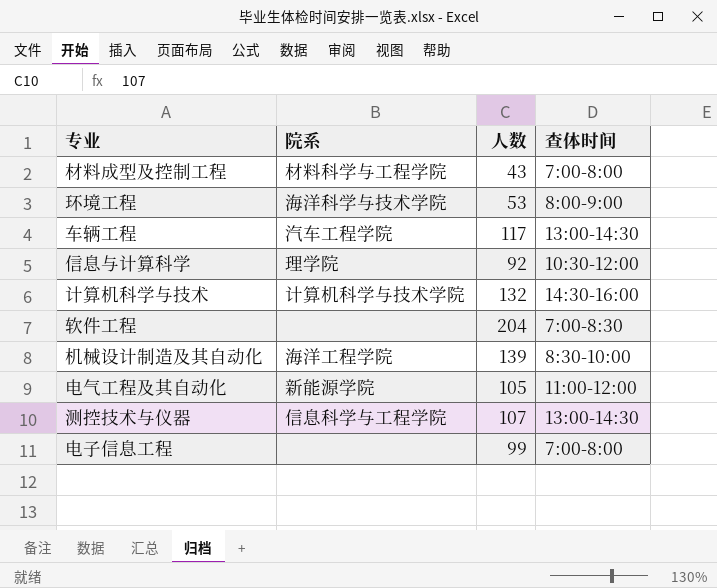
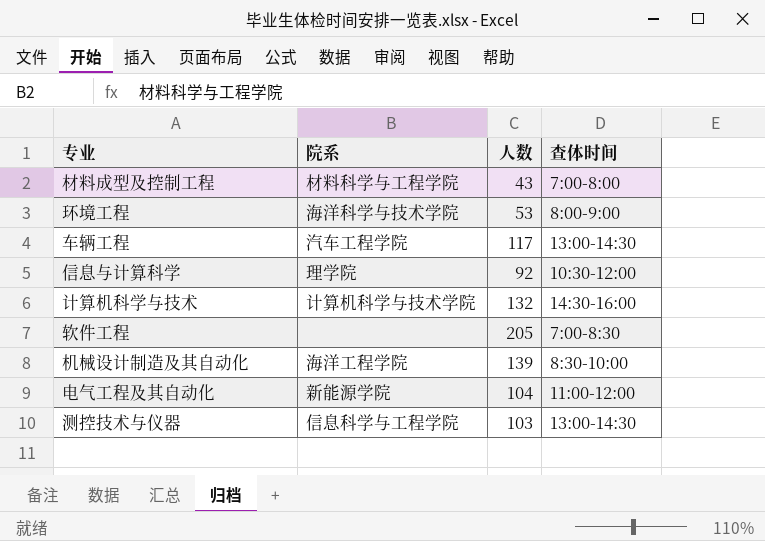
row 电子信息工程: none | 99 | 7:00-8:00 -> none
软件工程 | 人数: 204 -> 205
电气工程及其自动化 | 人数: 105 -> 104
测控技术与仪器 | 人数: 107 -> 103

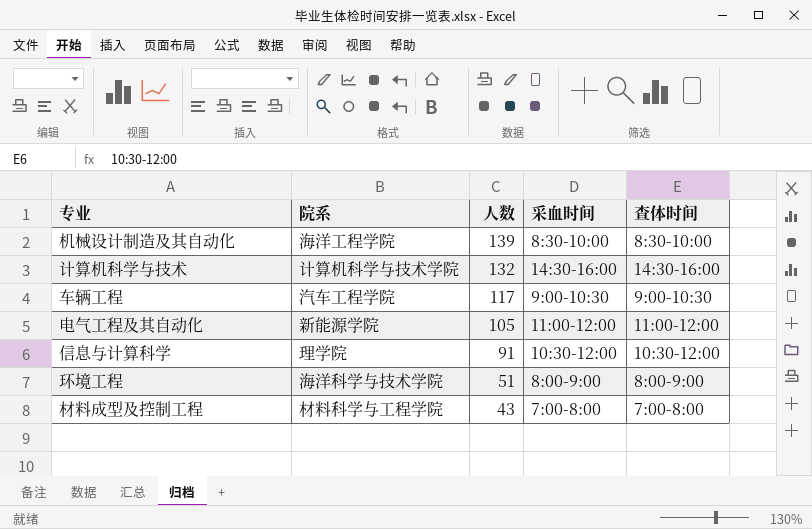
row order: none -> 人数 descending
column 采血时间 | position: none -> 4
row 软件工程: none | 205 | 7:00-8:30 -> none
row 测控技术与仪器: 信息科学与工程学院 | 103 | 13:00-14:30 -> none
车辆工程 | 查体时间: 13:00-14:30 -> 9:00-10:30
电气工程及其自动化 | 人数: 104 -> 105
信息与计算科学 | 人数: 92 -> 91
环境工程 | 人数: 53 -> 51

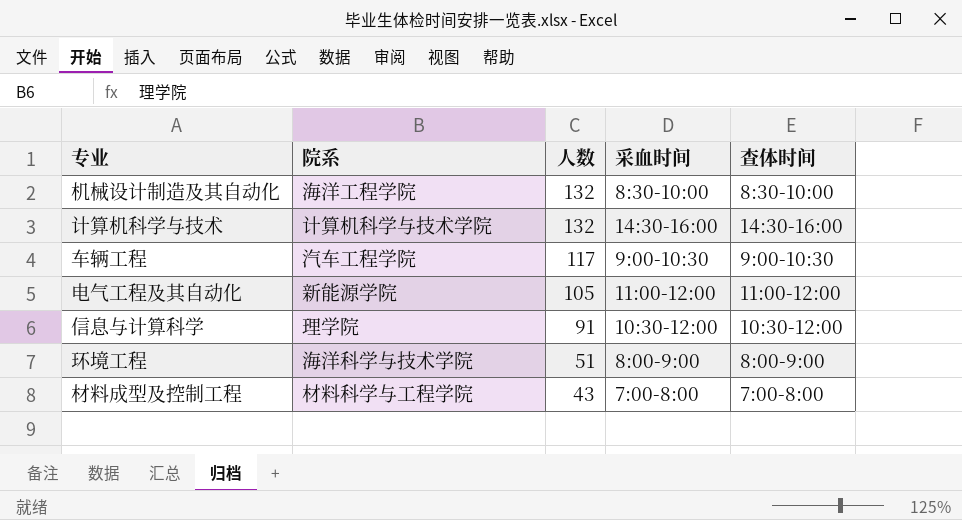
机械设计制造及其自动化 | 人数: 139 -> 132

